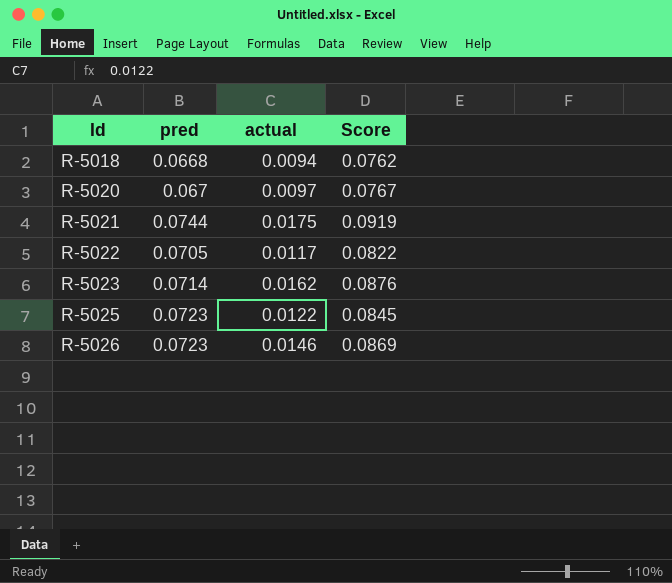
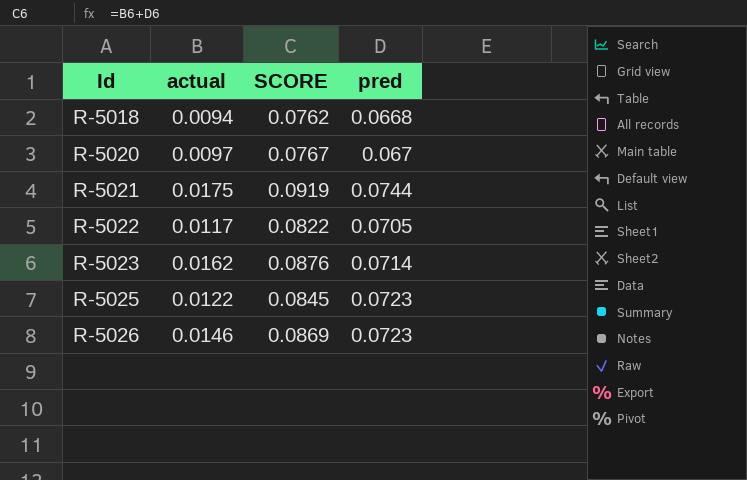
column name: Score -> SCORE
column pred | position: 2 -> 4

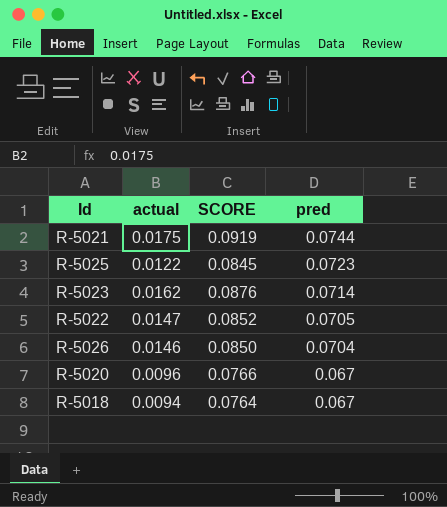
row order: Id ascending -> pred descending
R-5022 | actual: 0.0117 -> 0.0147
R-5022 | SCORE: 0.0822 -> 0.0852
R-5026 | SCORE: 0.0869 -> 0.0850
R-5026 | pred: 0.0723 -> 0.0704
R-5020 | actual: 0.0097 -> 0.0096
R-5020 | SCORE: 0.0767 -> 0.0766
R-5018 | SCORE: 0.0762 -> 0.0764
R-5018 | pred: 0.0668 -> 0.067

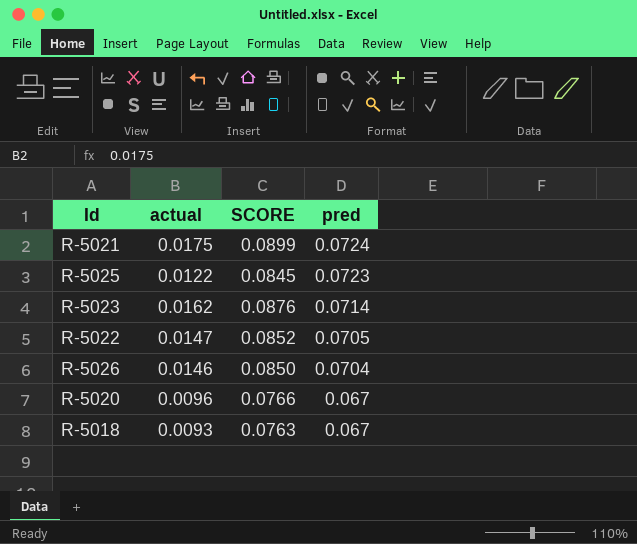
R-5021 | SCORE: 0.0919 -> 0.0899
R-5021 | pred: 0.0744 -> 0.0724
R-5018 | actual: 0.0094 -> 0.0093
R-5018 | SCORE: 0.0764 -> 0.0763

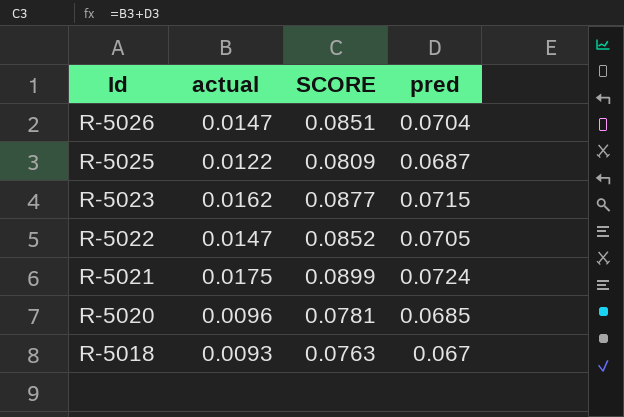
row order: pred descending -> Id descending
R-5026 | actual: 0.0146 -> 0.0147
R-5026 | SCORE: 0.0850 -> 0.0851
R-5025 | SCORE: 0.0845 -> 0.0809
R-5025 | pred: 0.0723 -> 0.0687
R-5023 | SCORE: 0.0876 -> 0.0877
R-5023 | pred: 0.0714 -> 0.0715
R-5020 | SCORE: 0.0766 -> 0.0781
R-5020 | pred: 0.067 -> 0.0685

